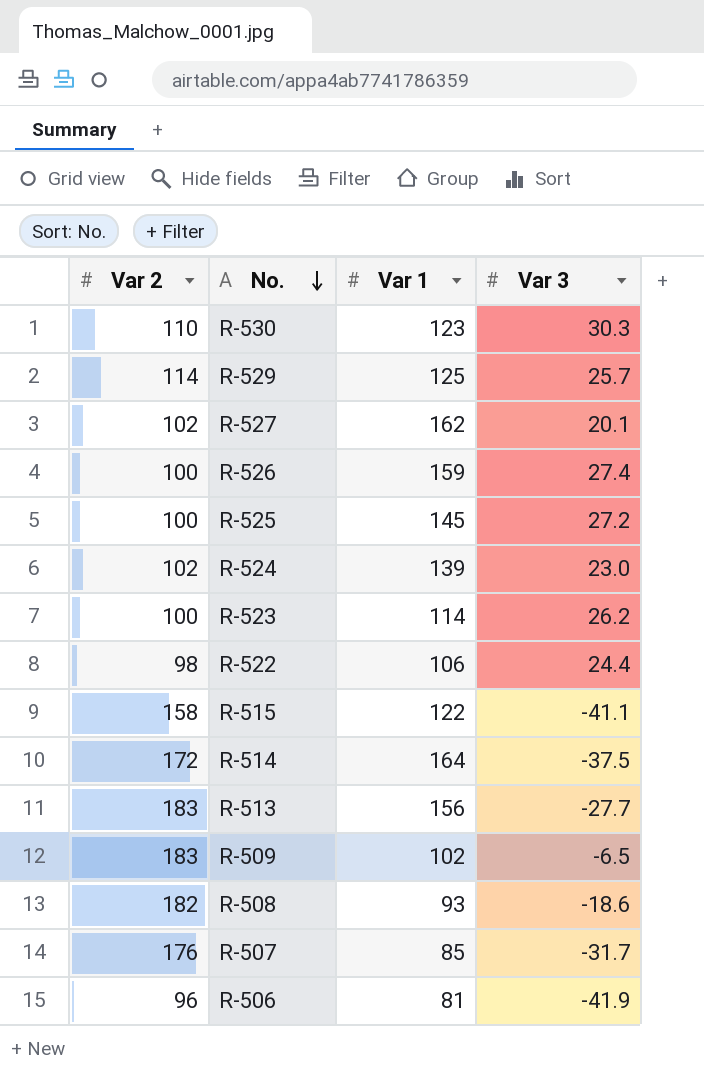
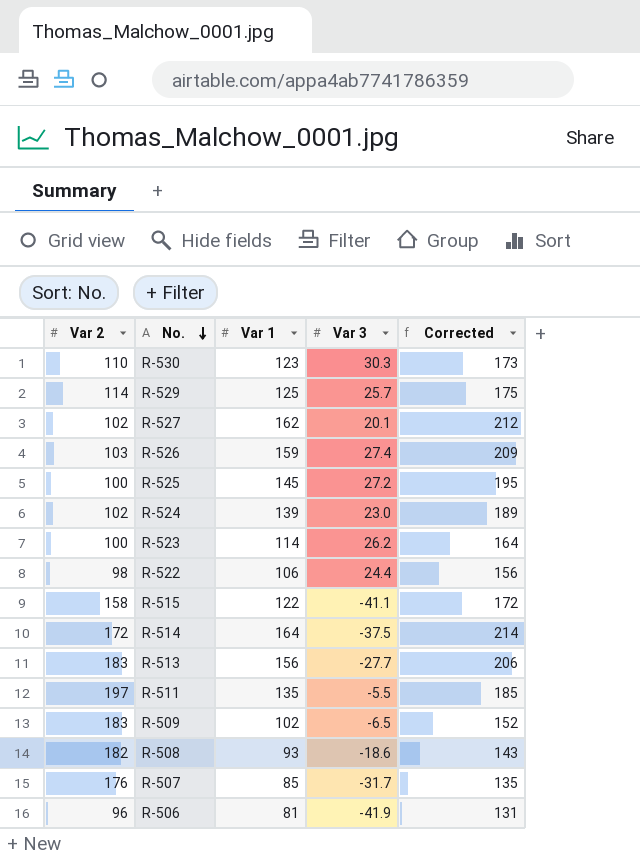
column Corrected | formula: none -> [Var 1] + 50
R-526 | Var 2: 100 -> 103
row R-511: none -> 197 | 135 | -5.5 | 185

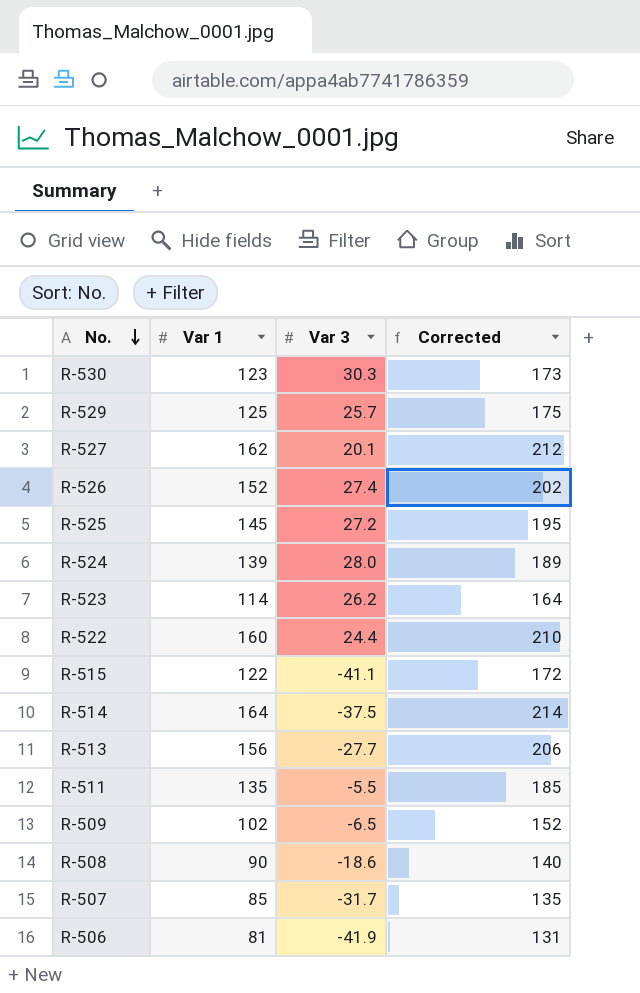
column Var 2 | position: 1 -> none
R-526 | Var 1: 159 -> 152
R-526 | Corrected: 209 -> 202
R-524 | Var 3: 23.0 -> 28.0
R-522 | Var 1: 106 -> 160
R-522 | Corrected: 156 -> 210
R-508 | Var 1: 93 -> 90
R-508 | Corrected: 143 -> 140

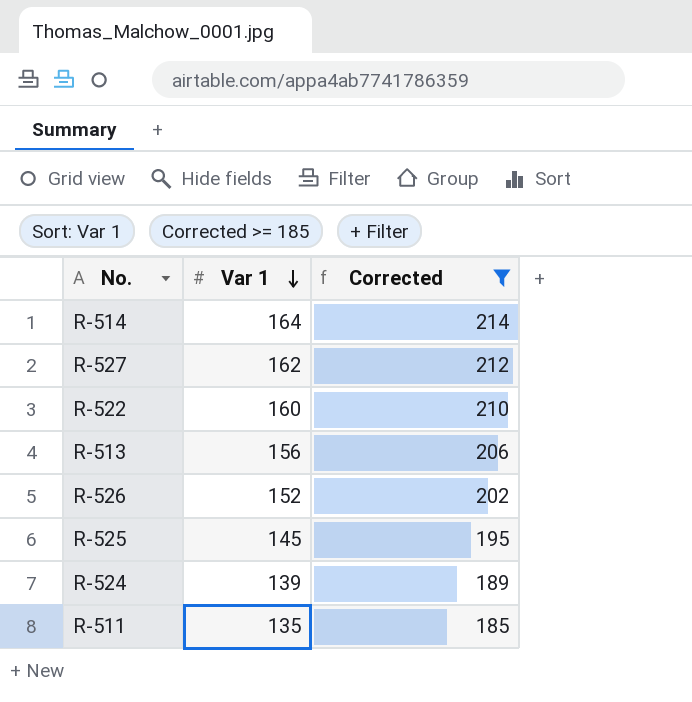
filter: none -> Corrected >= 185
row order: No. descending -> Var 1 descending
column Var 3 | position: 3 -> none

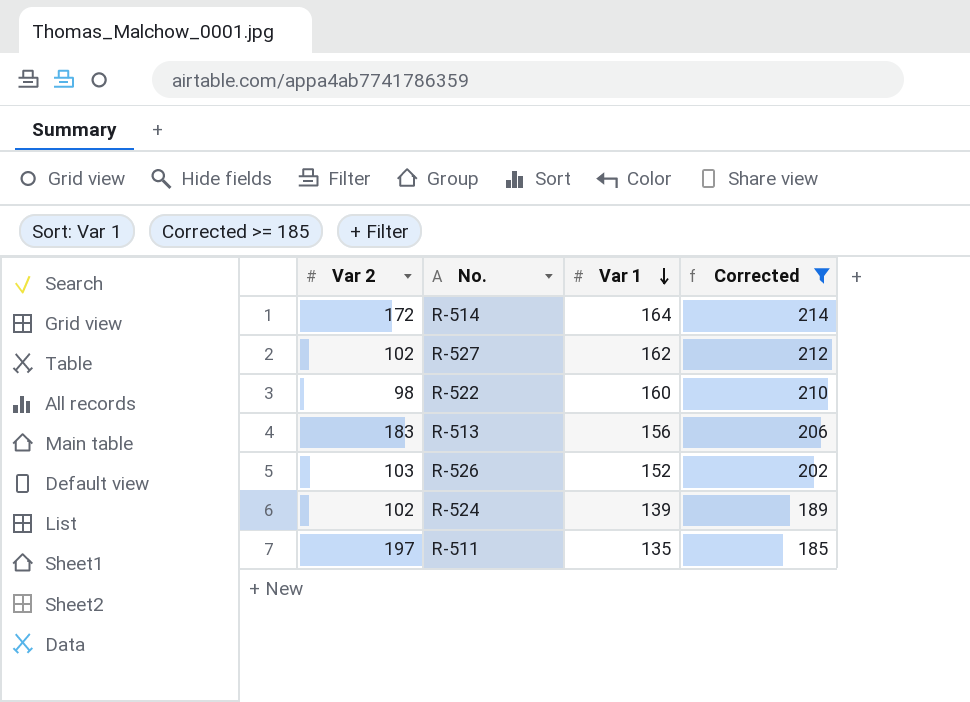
column Var 2 | position: none -> 1
row R-525: 145 | 195 -> none

